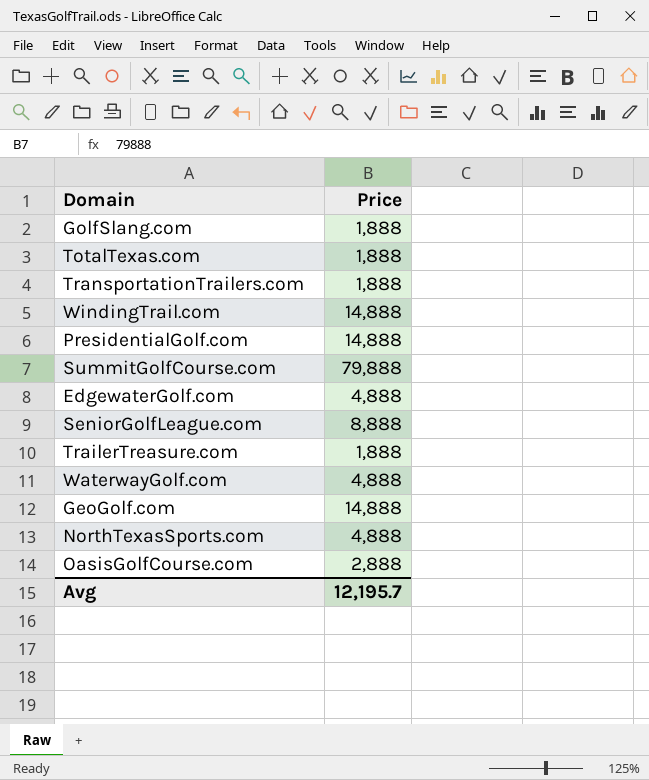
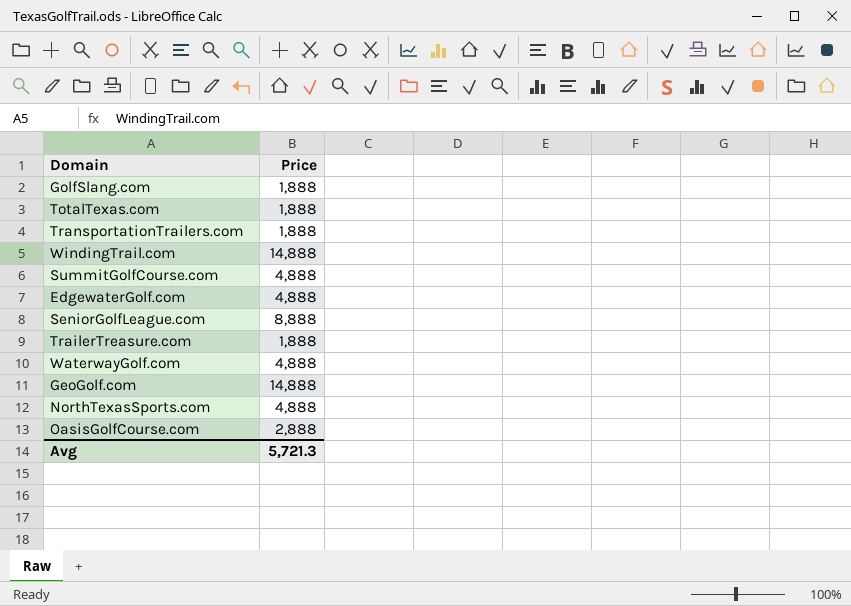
row PresidentialGolf.com: 14,888 -> none
SummitGolfCourse.com | Price: 79,888 -> 4,888
Avg | Price: 12,195.7 -> 5,721.3

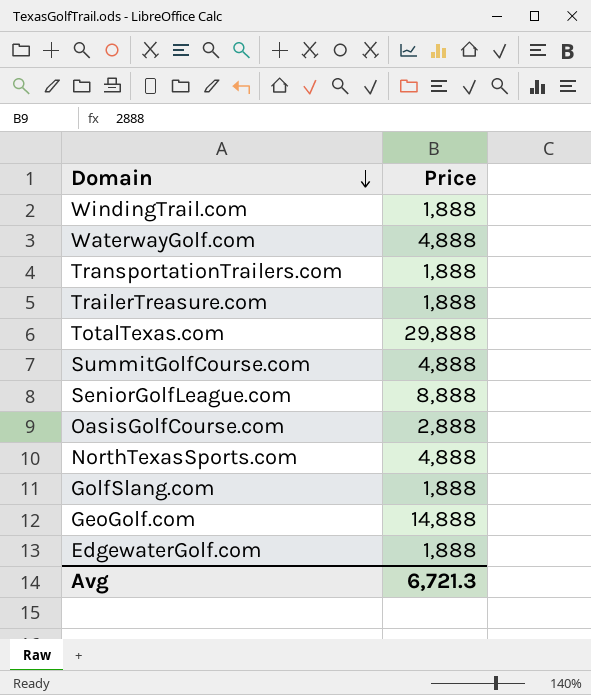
row order: none -> Domain descending
WindingTrail.com | Price: 14,888 -> 1,888
TotalTexas.com | Price: 1,888 -> 29,888
EdgewaterGolf.com | Price: 4,888 -> 1,888
Avg | Price: 5,721.3 -> 6,721.3

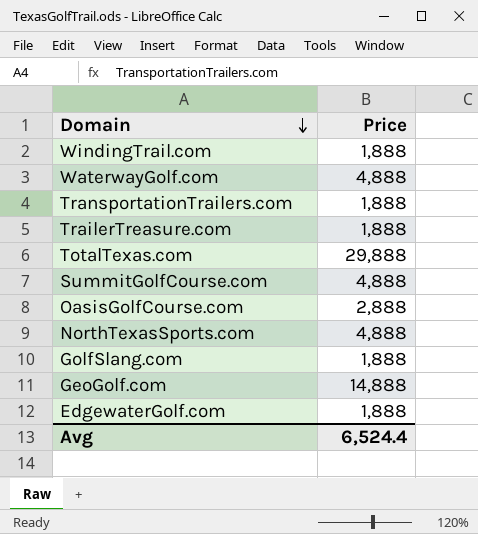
row SeniorGolfLeague.com: 8,888 -> none
Avg | Price: 6,721.3 -> 6,524.4

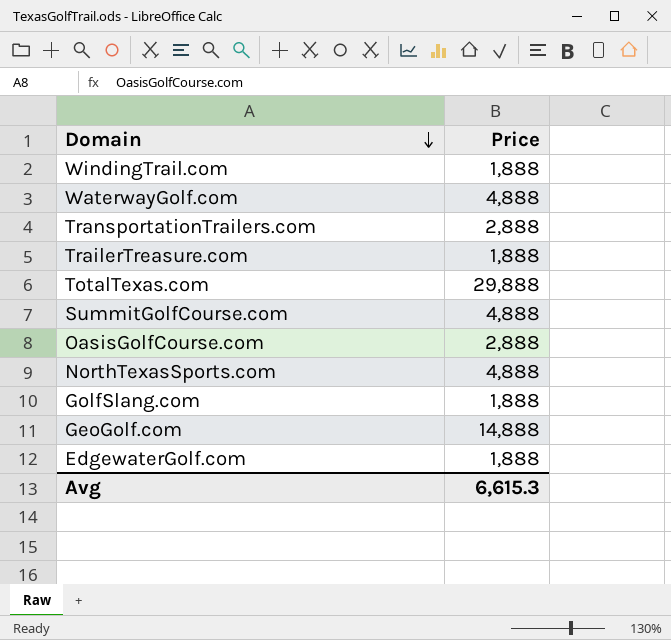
TransportationTrailers.com | Price: 1,888 -> 2,888
Avg | Price: 6,524.4 -> 6,615.3

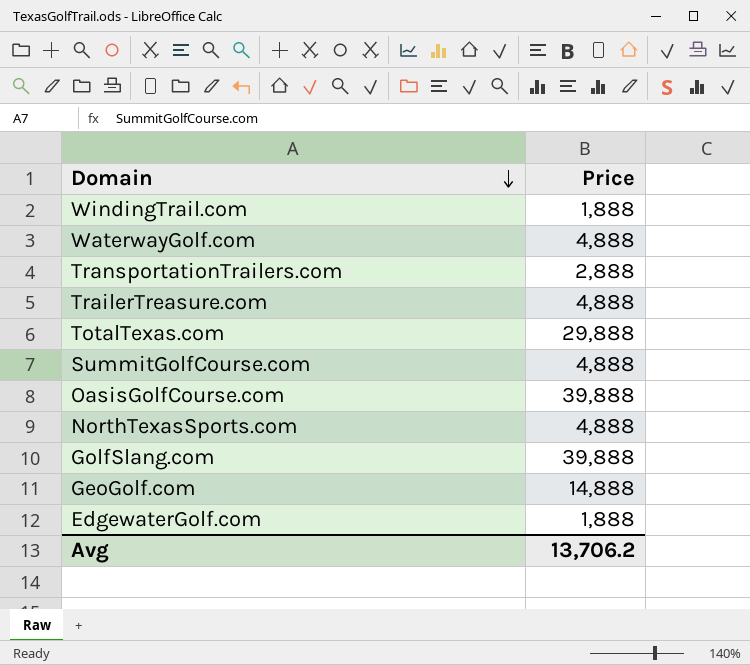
TrailerTreasure.com | Price: 1,888 -> 4,888
OasisGolfCourse.com | Price: 2,888 -> 39,888
GolfSlang.com | Price: 1,888 -> 39,888
Avg | Price: 6,615.3 -> 13,706.2

